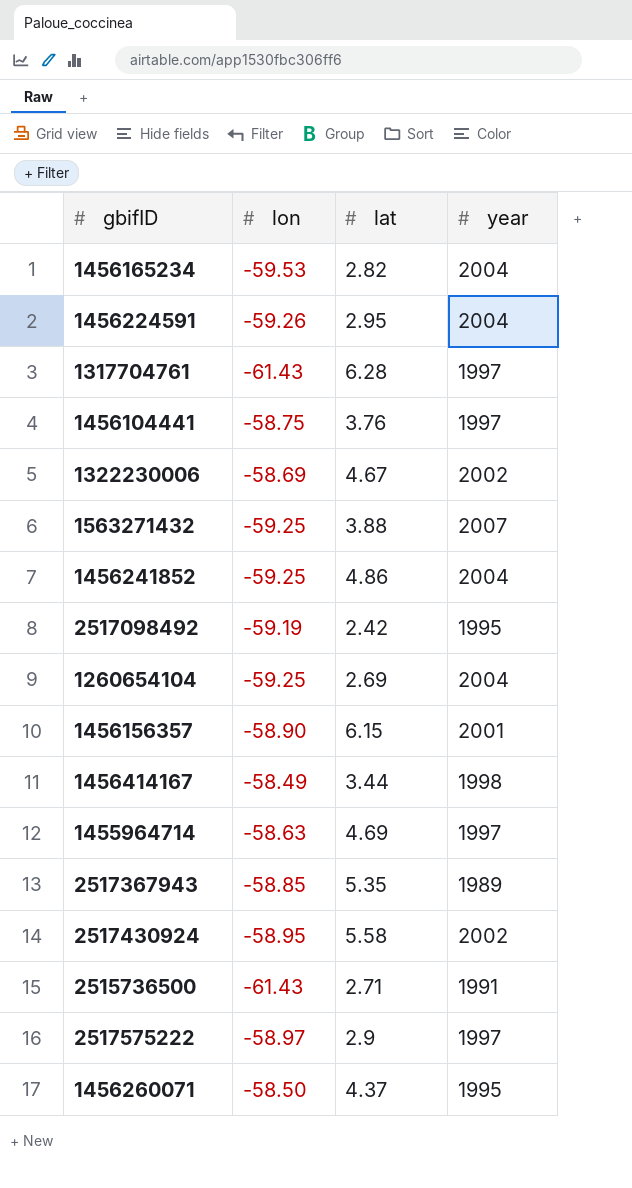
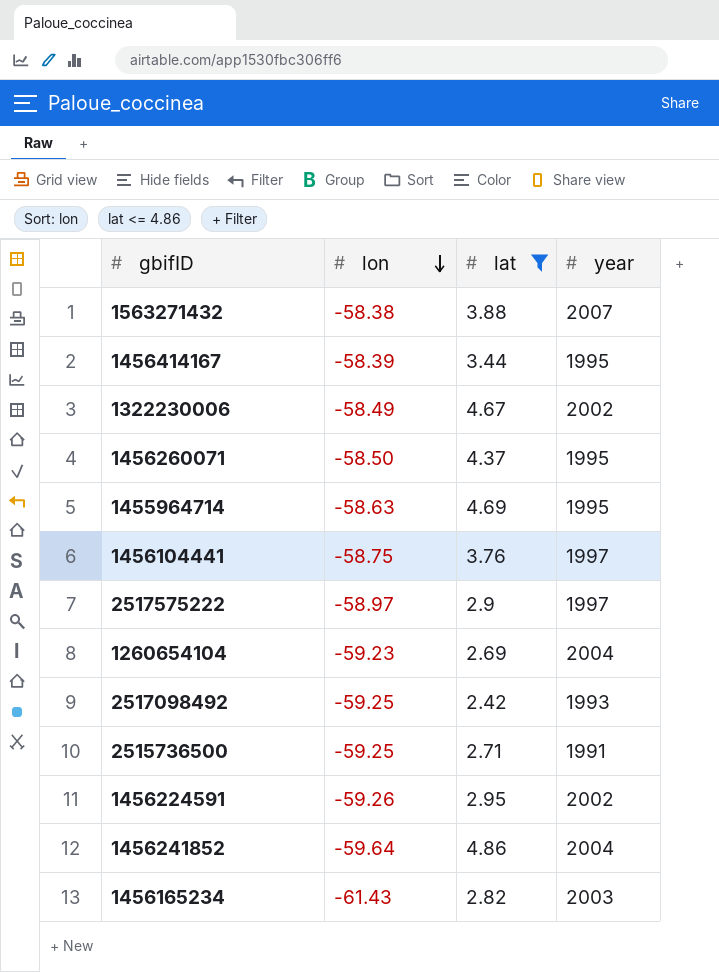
filter: none -> lat <= 4.86
row order: none -> lon descending
1563271432 | lon: -59.25 -> -58.38
1456414167 | lon: -58.49 -> -58.39
1456414167 | year: 1998 -> 1995
1322230006 | lon: -58.69 -> -58.49
1455964714 | year: 1997 -> 1995
1260654104 | lon: -59.25 -> -59.23
2517098492 | lon: -59.19 -> -59.25
2517098492 | year: 1995 -> 1993
2515736500 | lon: -61.43 -> -59.25
1456224591 | year: 2004 -> 2002
1456241852 | lon: -59.25 -> -59.64
1456165234 | lon: -59.53 -> -61.43
1456165234 | year: 2004 -> 2003

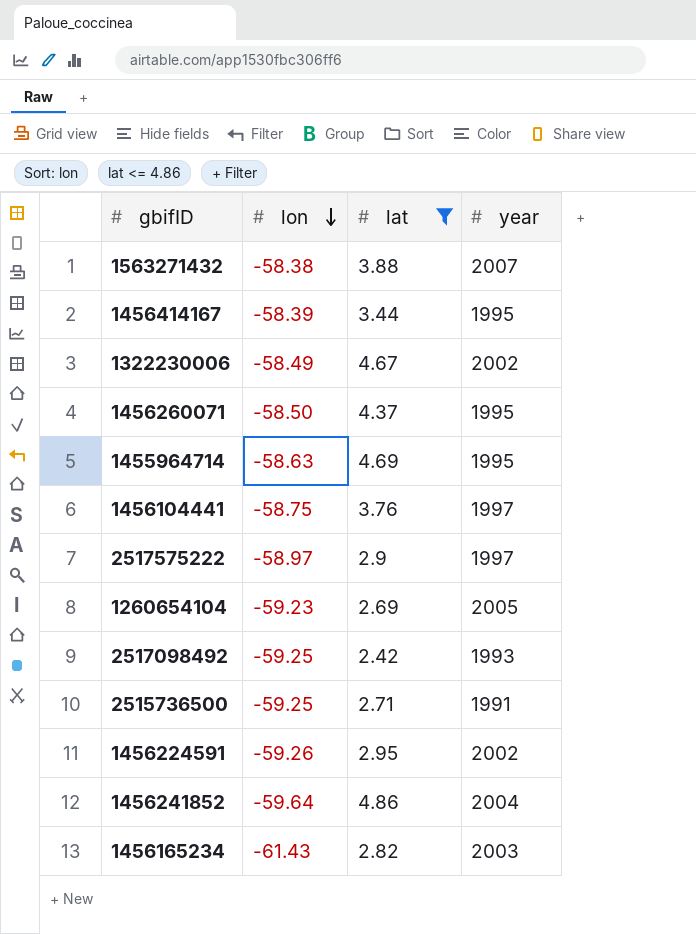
1260654104 | year: 2004 -> 2005

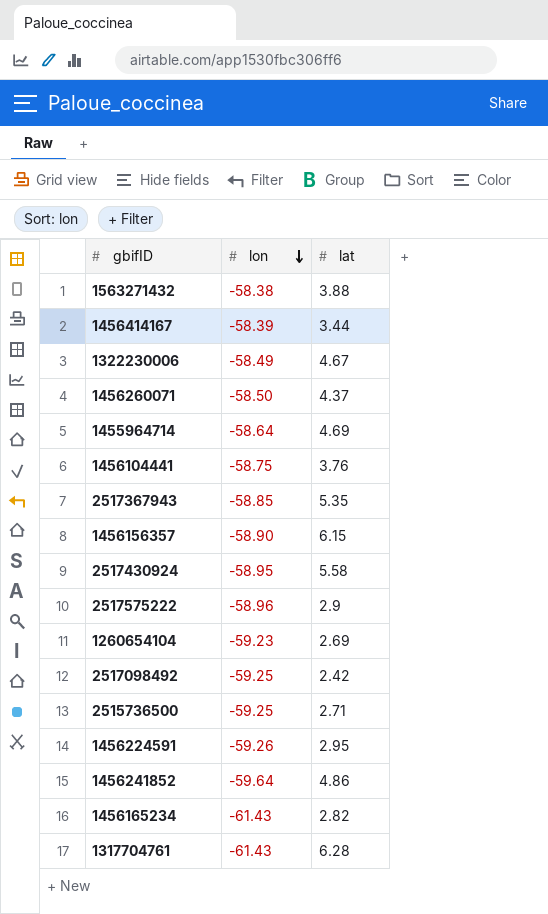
filter: lat <= 4.86 -> none
column year | position: 4 -> none
1455964714 | lon: -58.63 -> -58.64
2517575222 | lon: -58.97 -> -58.96

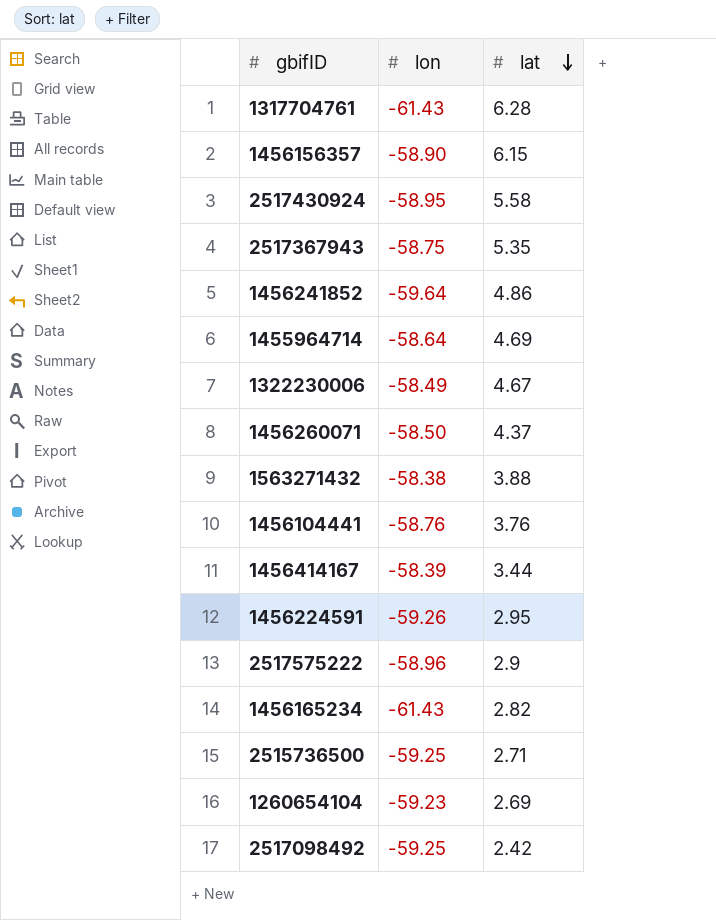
row order: lon descending -> lat descending
2517367943 | lon: -58.85 -> -58.75
1456104441 | lon: -58.75 -> -58.76

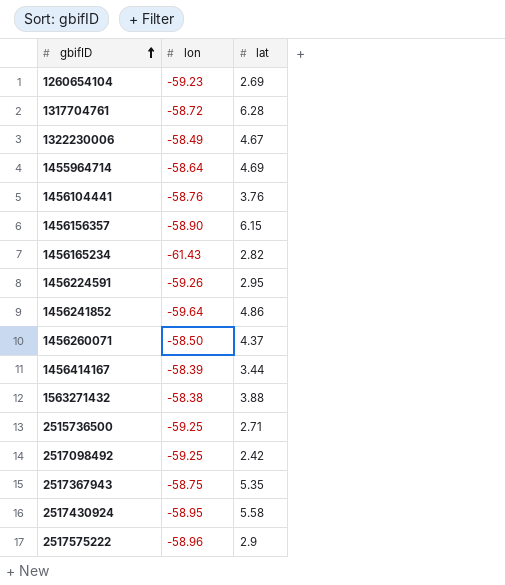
row order: lat descending -> gbifID ascending
1317704761 | lon: -61.43 -> -58.72

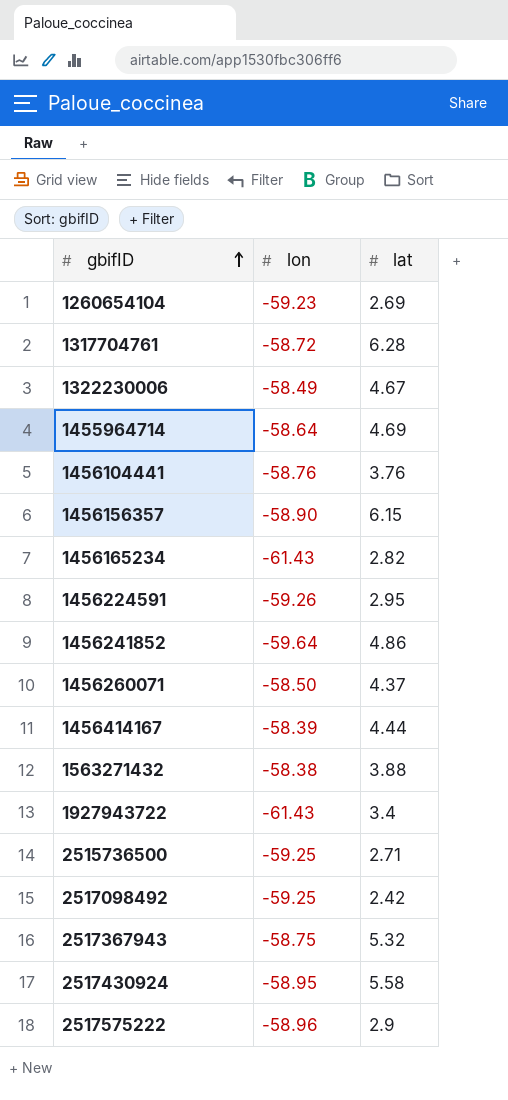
1456414167 | lat: 3.44 -> 4.44
row 1927943722: none -> -61.43 | 3.4
2517367943 | lat: 5.35 -> 5.32

